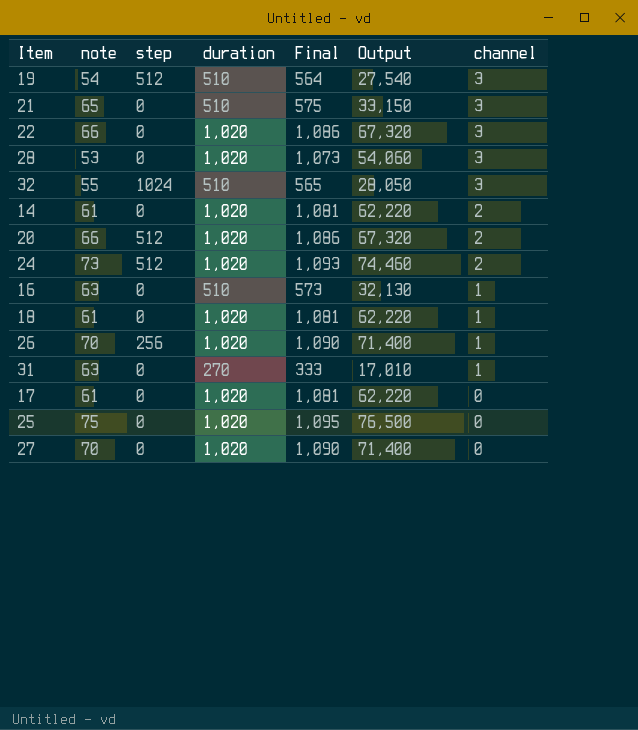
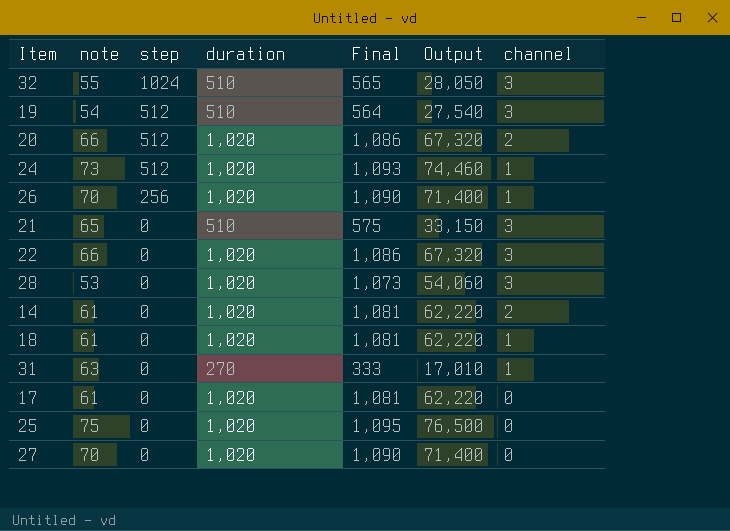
row order: channel descending -> step descending
row 16: 63 | 0 | 510 | 573 | 32,130 | 1 -> none
24 | channel: 2 -> 1

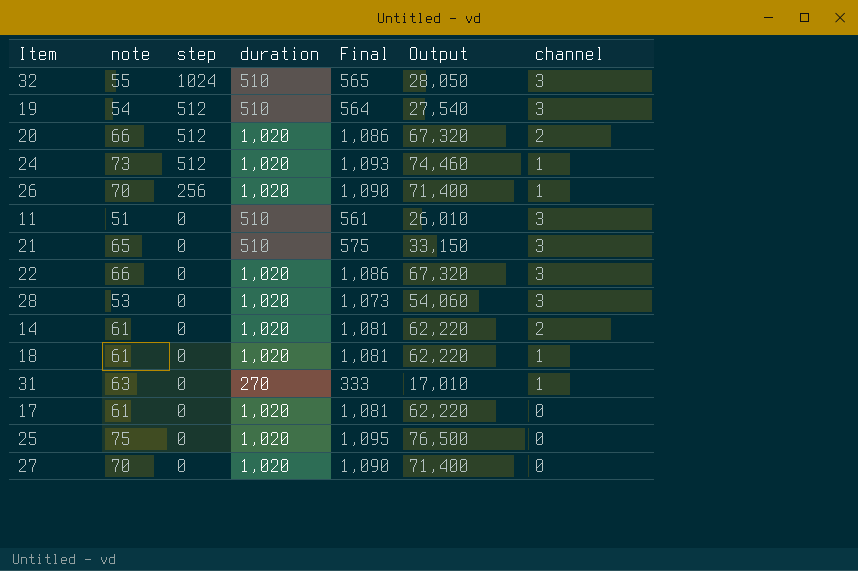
row 11: none -> 51 | 0 | 510 | 561 | 26,010 | 3

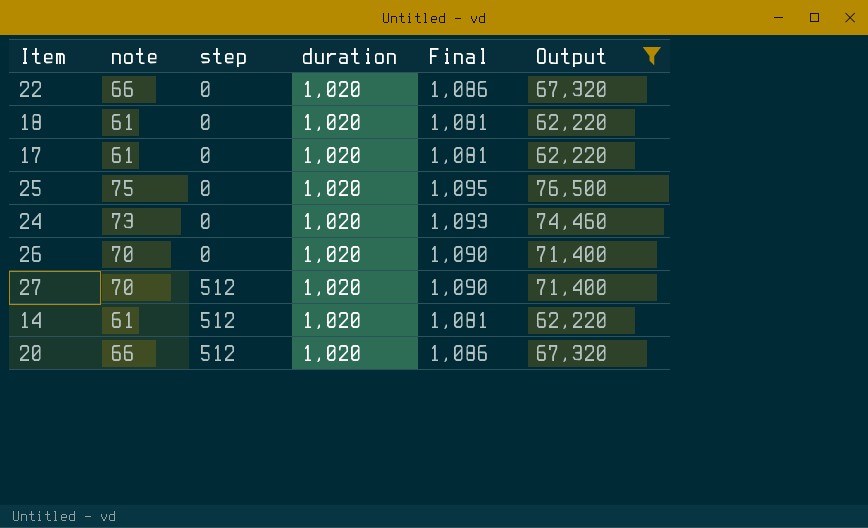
filter: none -> Output >= 62,220
row order: step descending -> step ascending
column channel | position: 7 -> none
24 | step: 512 -> 0
26 | step: 256 -> 0
27 | step: 0 -> 512
14 | step: 0 -> 512

